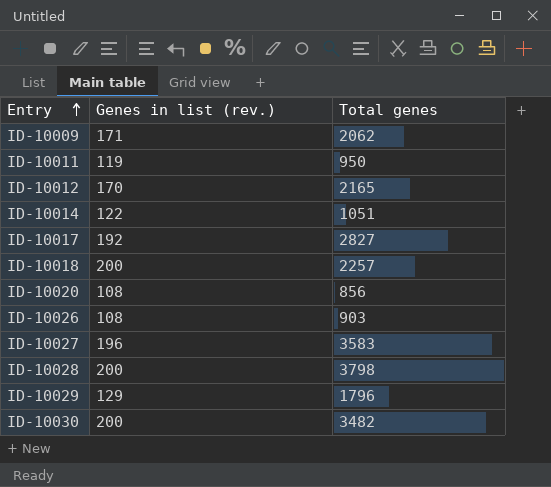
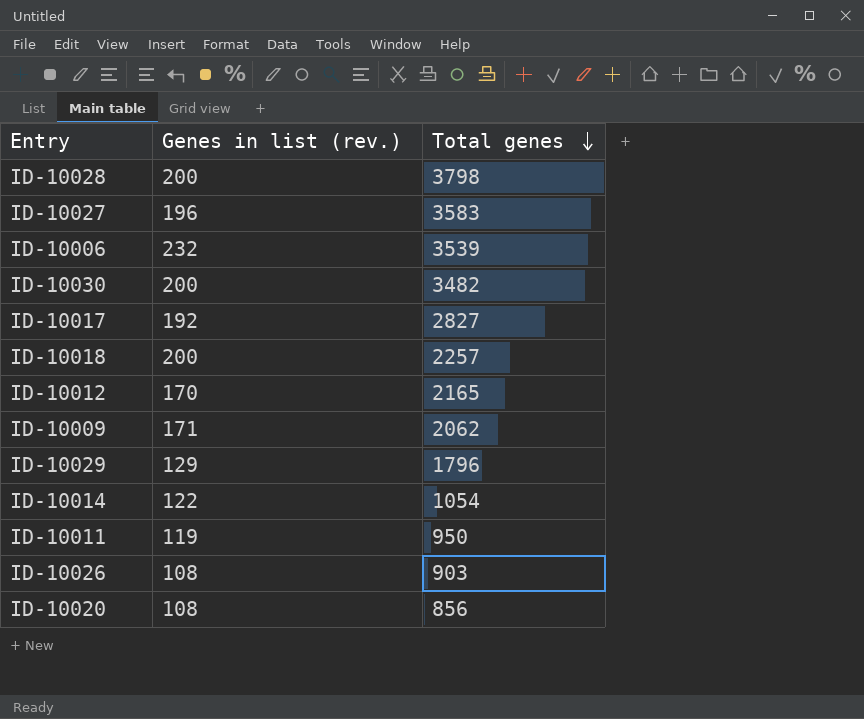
row order: Entry ascending -> Total genes descending
row ID-10006: none -> 232 | 3539
ID-10014 | Total genes: 1051 -> 1054

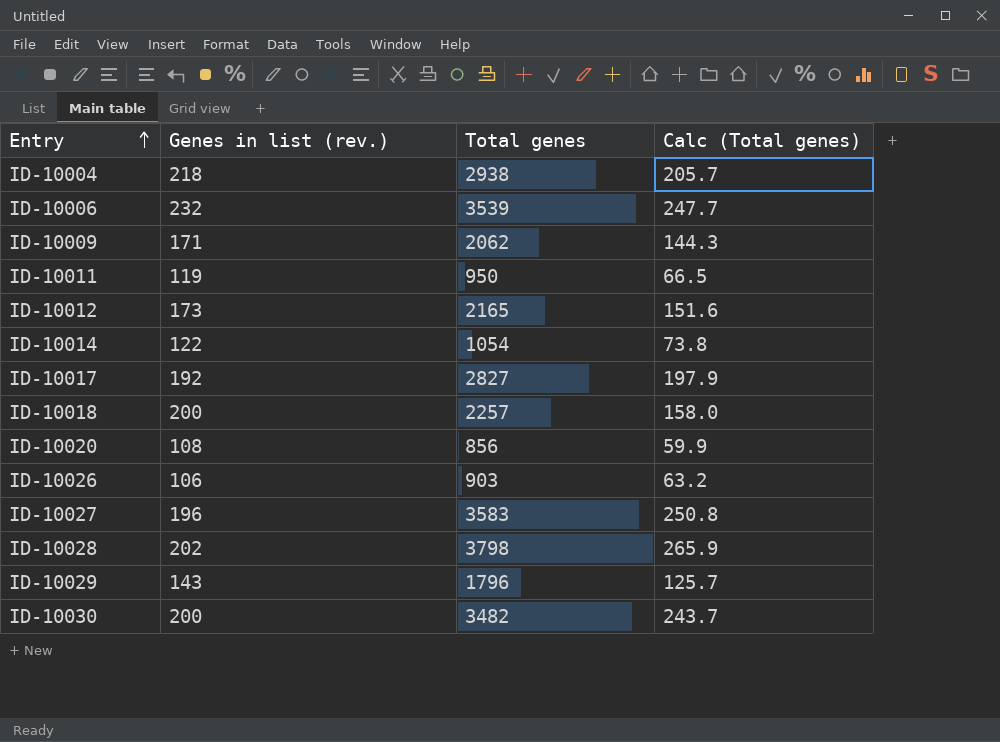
row order: Total genes descending -> Entry ascending
column Calc (Total genes) | formula: none -> [Total genes] * 0.07
row ID-10004: none -> 218 | 2938 | 205.7
ID-10012 | Genes in list (rev.): 170 -> 173
ID-10026 | Genes in list (rev.): 108 -> 106
ID-10028 | Genes in list (rev.): 200 -> 202
ID-10029 | Genes in list (rev.): 129 -> 143

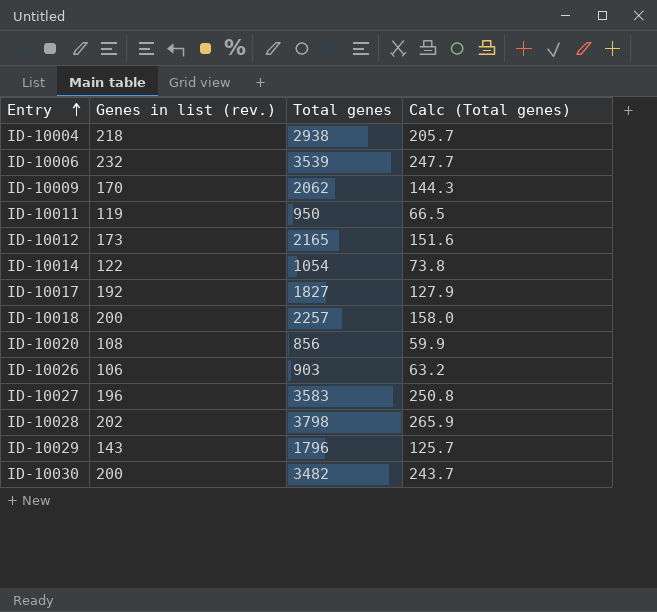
ID-10009 | Genes in list (rev.): 171 -> 170
ID-10017 | Total genes: 2827 -> 1827
ID-10017 | Calc (Total genes): 197.9 -> 127.9

